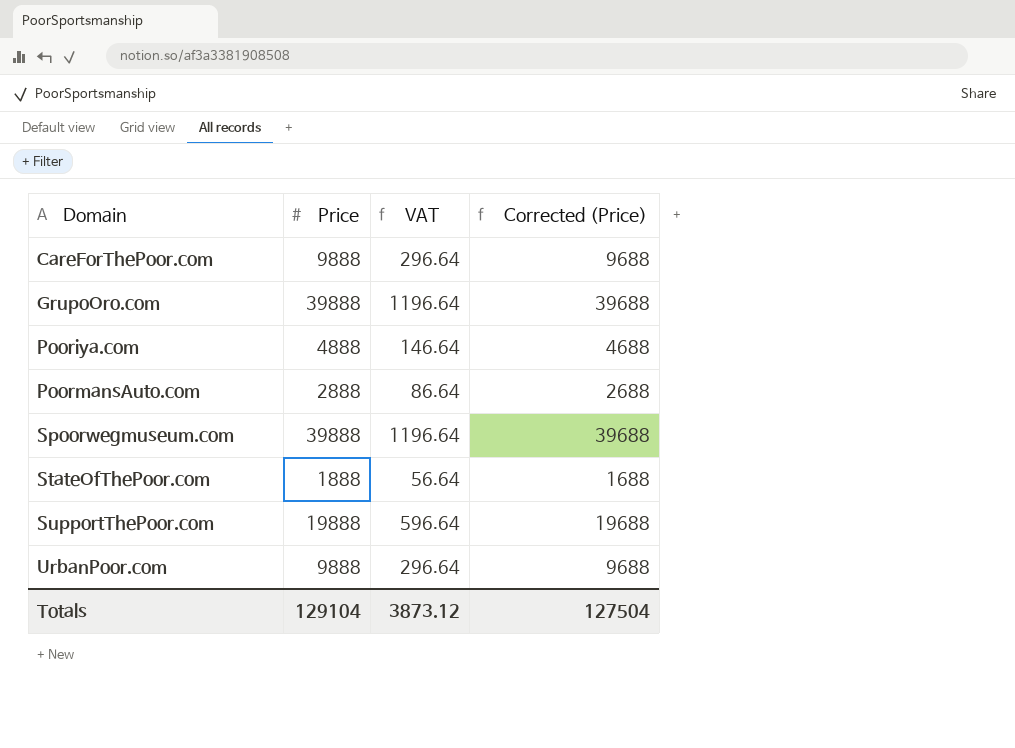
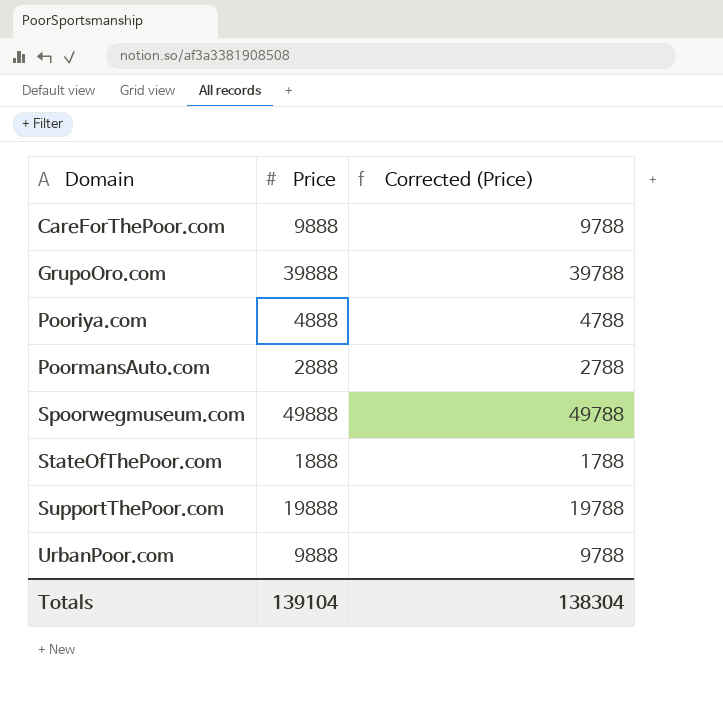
column VAT | formula: [Price] * 0.03 -> none
column Corrected (Price) | formula: [Price] - 200 -> [Price] - 100
Spoorwegmuseum.com | Price: 39888 -> 49888
Totals | Price: 129104 -> 139104
Totals | Corrected (Price): 127504 -> 138304

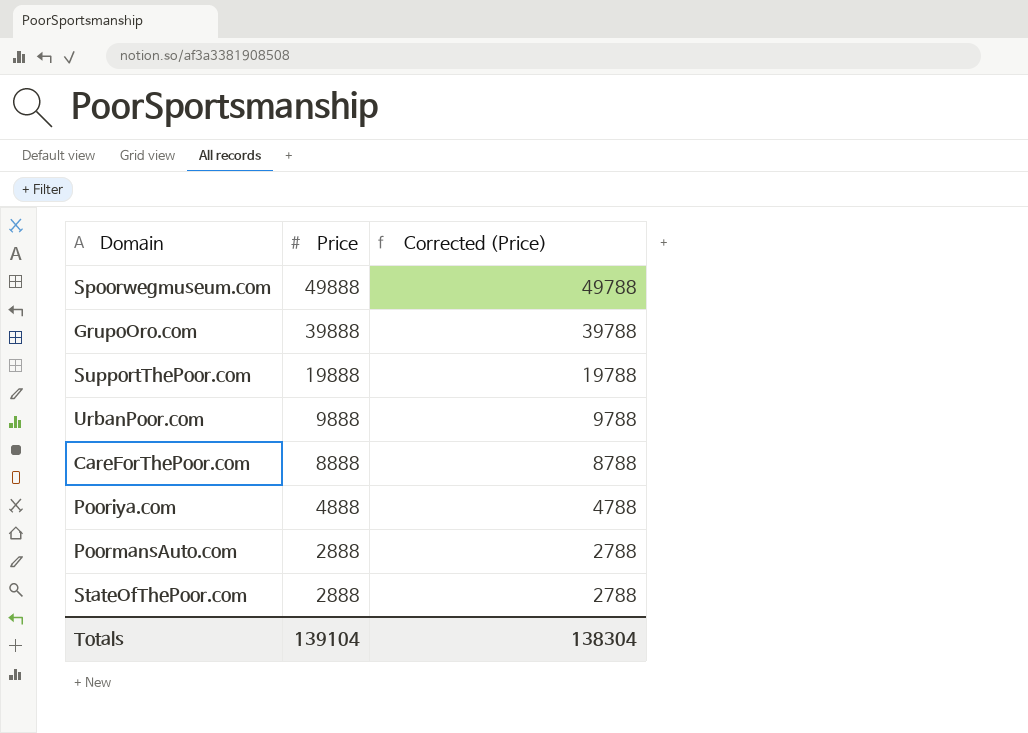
row order: Domain ascending -> Price descending
CareForThePoor.com | Price: 9888 -> 8888
CareForThePoor.com | Corrected (Price): 9788 -> 8788
StateOfThePoor.com | Price: 1888 -> 2888
StateOfThePoor.com | Corrected (Price): 1788 -> 2788

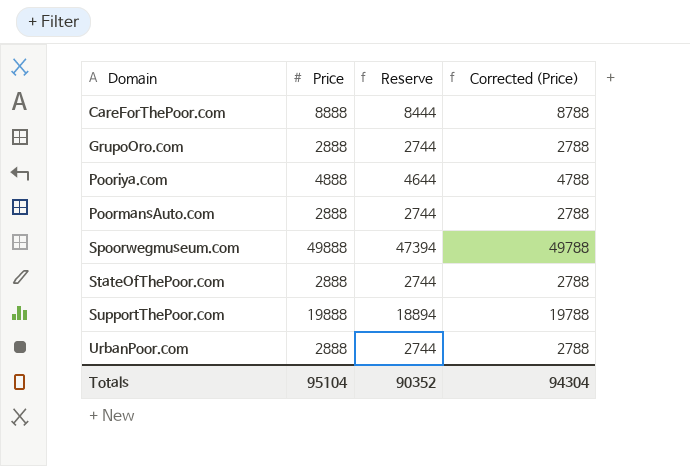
row order: Price descending -> Domain ascending
column Reserve | formula: none -> [Price] * 0.95
GrupoOro.com | Price: 39888 -> 2888
GrupoOro.com | Corrected (Price): 39788 -> 2788
UrbanPoor.com | Price: 9888 -> 2888
UrbanPoor.com | Corrected (Price): 9788 -> 2788
Totals | Price: 139104 -> 95104
Totals | Corrected (Price): 138304 -> 94304

